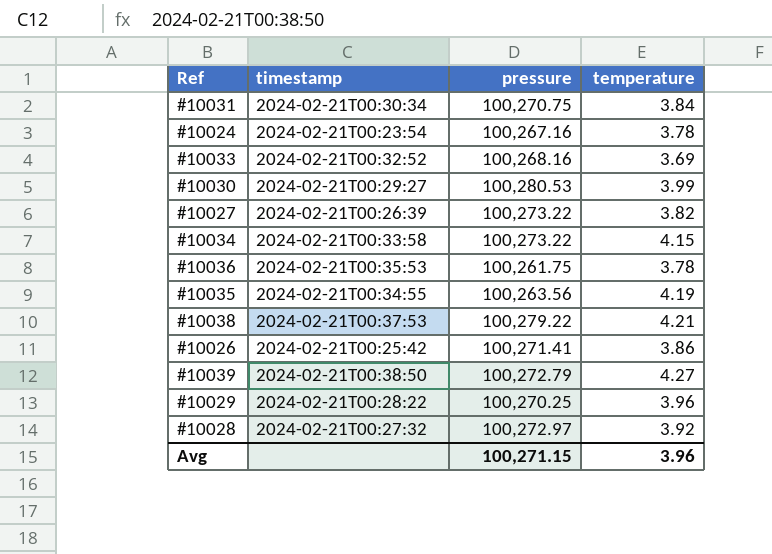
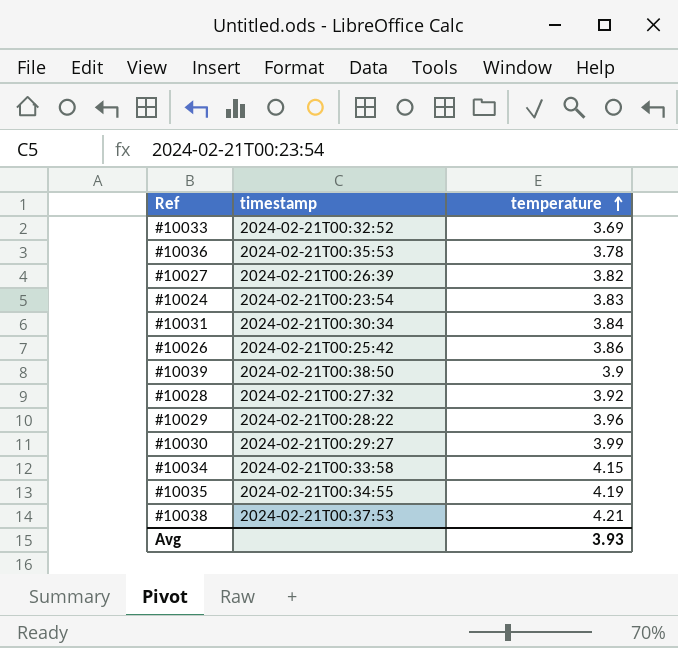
row order: none -> temperature ascending
column pressure | position: 3 -> none
#10024 | temperature: 3.78 -> 3.83
#10039 | temperature: 4.27 -> 3.9
Avg | temperature: 3.96 -> 3.93

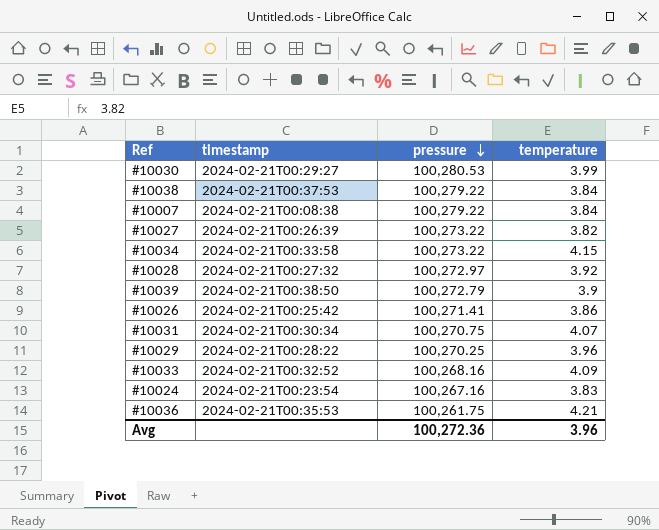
row order: temperature ascending -> pressure descending
column pressure | position: none -> 3
row #10035: 2024-02-21T00:34:55 | 4.19 -> none
#10038 | temperature: 4.21 -> 3.84
row #10007: none -> 2024-02-21T00:08:38 | 100,279.22 | 3.84
#10031 | temperature: 3.84 -> 4.07
#10033 | temperature: 3.69 -> 4.09
#10036 | temperature: 3.78 -> 4.21
Avg | temperature: 3.93 -> 3.96

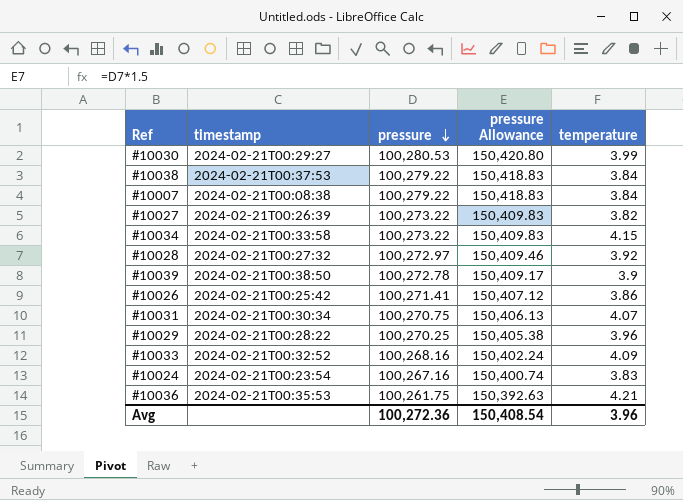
column pressure Allowance | formula: none -> [pressure] * 1.5
#10039 | pressure: 100,272.79 -> 100,272.78

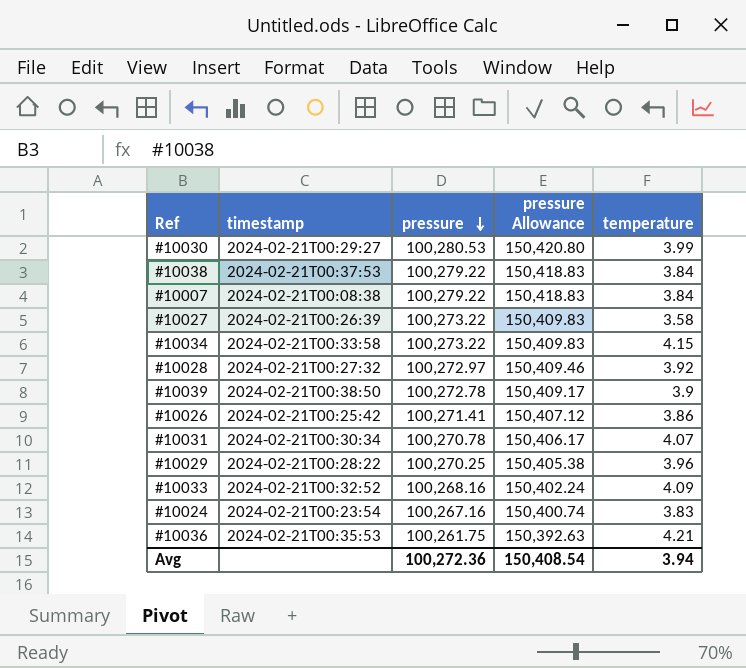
#10027 | temperature: 3.82 -> 3.58
#10031 | pressure: 100,270.75 -> 100,270.78
#10031 | pressure Allowance: 150,406.13 -> 150,406.17
Avg | temperature: 3.96 -> 3.94

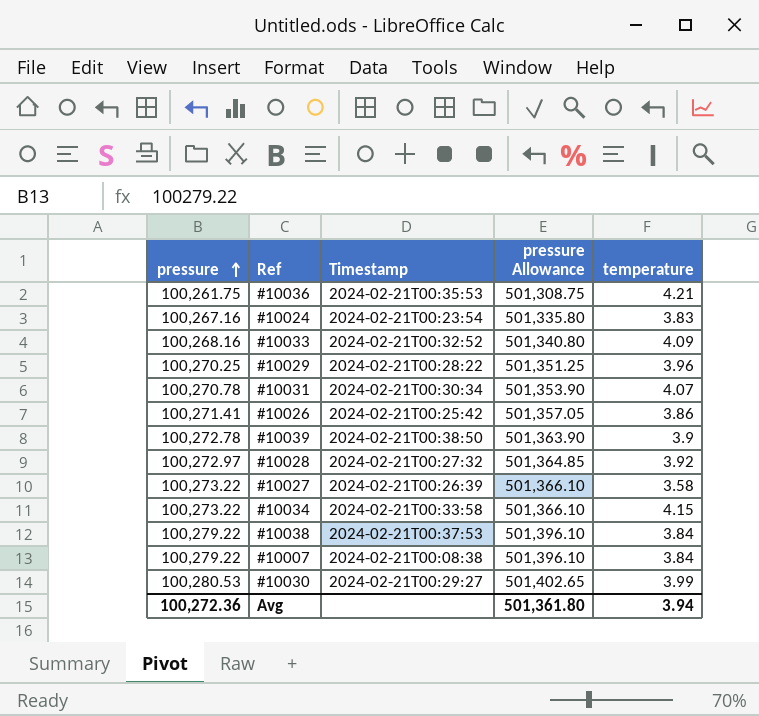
row order: pressure descending -> pressure ascending
column pressure | position: 3 -> 1
column name: timestamp -> Timestamp
column pressure Allowance | formula: [pressure] * 1.5 -> [pressure] * 5
Avg | pressure Allowance: 150,408.54 -> 501,361.80

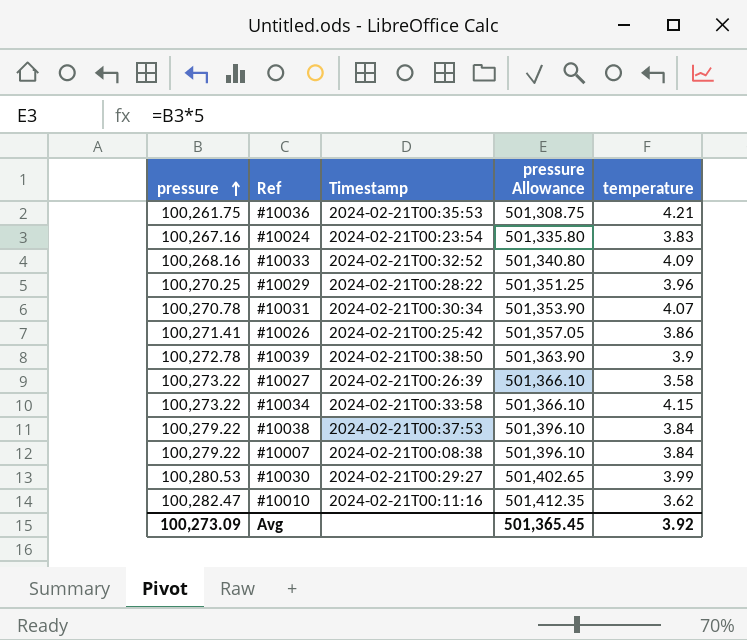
row #10028: 100,272.97 | 2024-02-21T00:27:32 | 501,364.85 | 3.92 -> none
row #10010: none -> 100,282.47 | 2024-02-21T00:11:16 | 501,412.35 | 3.62
Avg | pressure: 100,272.36 -> 100,273.09
Avg | pressure Allowance: 501,361.80 -> 501,365.45
Avg | temperature: 3.94 -> 3.92

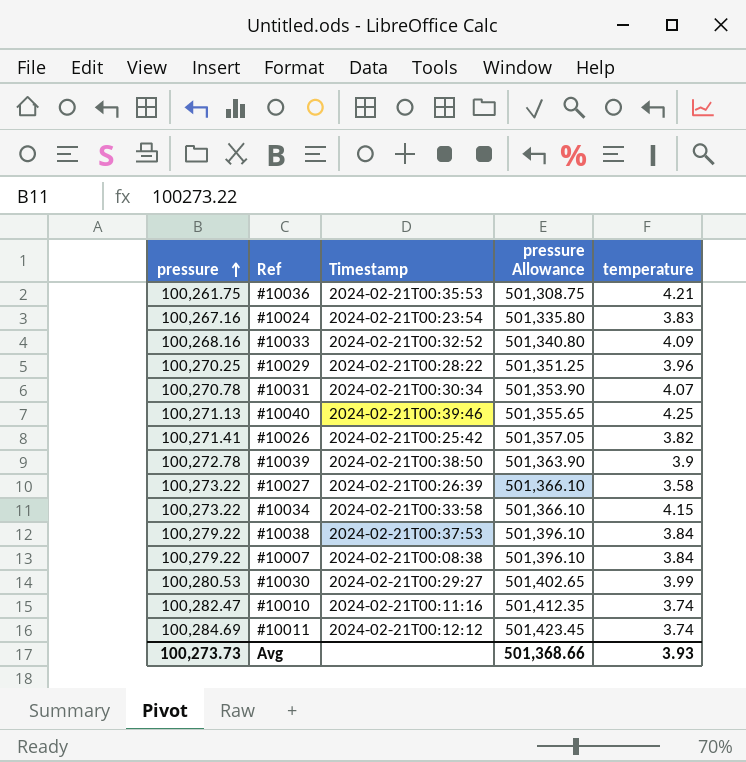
row #10040: none -> 100,271.13 | 2024-02-21T00:39:46 | 501,355.65 | 4.25
#10026 | temperature: 3.86 -> 3.82
#10010 | temperature: 3.62 -> 3.74
row #10011: none -> 100,284.69 | 2024-02-21T00:12:12 | 501,423.45 | 3.74
Avg | pressure: 100,273.09 -> 100,273.73
Avg | pressure Allowance: 501,365.45 -> 501,368.66
Avg | temperature: 3.92 -> 3.93

